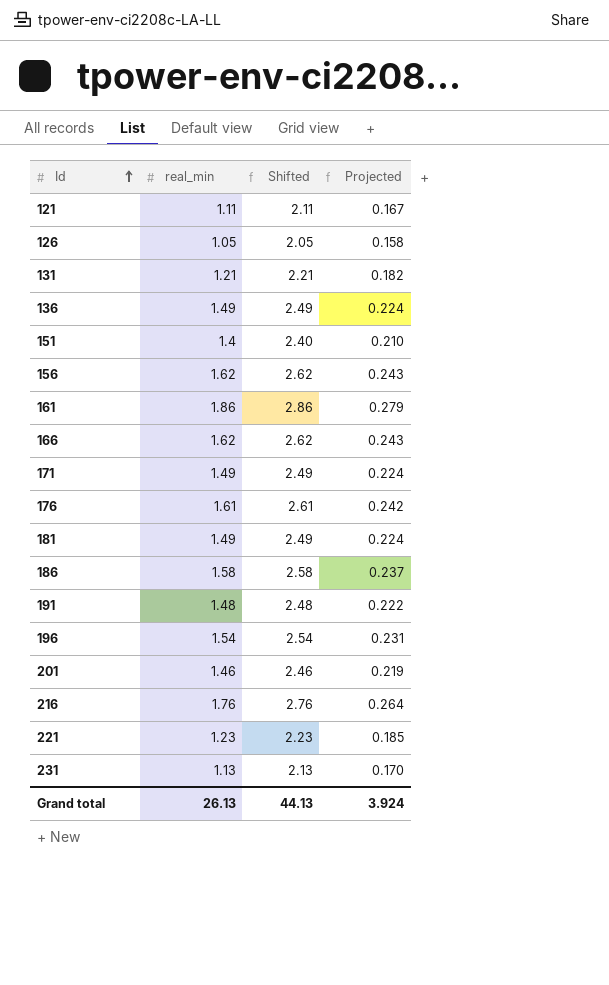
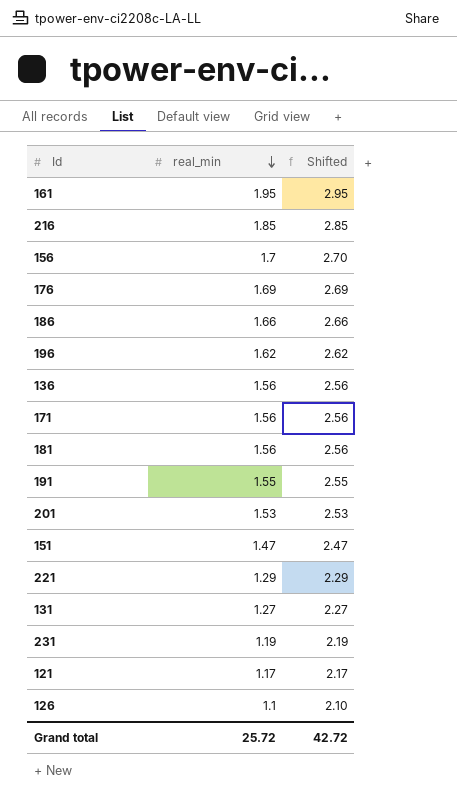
row order: Id ascending -> real_min descending
column Projected | formula: [real_min] * 0.15 -> none
row 166: 1.62 | 2.62 | 0.243 -> none
161 | real_min: 1.86 -> 1.95
161 | Shifted: 2.86 -> 2.95
216 | real_min: 1.76 -> 1.85
216 | Shifted: 2.76 -> 2.85
156 | real_min: 1.62 -> 1.7
156 | Shifted: 2.62 -> 2.70
176 | real_min: 1.61 -> 1.69
176 | Shifted: 2.61 -> 2.69
186 | real_min: 1.58 -> 1.66
186 | Shifted: 2.58 -> 2.66
196 | real_min: 1.54 -> 1.62
196 | Shifted: 2.54 -> 2.62
136 | real_min: 1.49 -> 1.56
136 | Shifted: 2.49 -> 2.56
171 | real_min: 1.49 -> 1.56
171 | Shifted: 2.49 -> 2.56
181 | real_min: 1.49 -> 1.56
181 | Shifted: 2.49 -> 2.56
191 | real_min: 1.48 -> 1.55
191 | Shifted: 2.48 -> 2.55
201 | real_min: 1.46 -> 1.53
201 | Shifted: 2.46 -> 2.53
151 | real_min: 1.4 -> 1.47
151 | Shifted: 2.40 -> 2.47
221 | real_min: 1.23 -> 1.29
221 | Shifted: 2.23 -> 2.29
131 | real_min: 1.21 -> 1.27
131 | Shifted: 2.21 -> 2.27
231 | real_min: 1.13 -> 1.19
231 | Shifted: 2.13 -> 2.19
121 | real_min: 1.11 -> 1.17
121 | Shifted: 2.11 -> 2.17
126 | real_min: 1.05 -> 1.1
126 | Shifted: 2.05 -> 2.10
Grand total | real_min: 26.13 -> 25.72
Grand total | Shifted: 44.13 -> 42.72

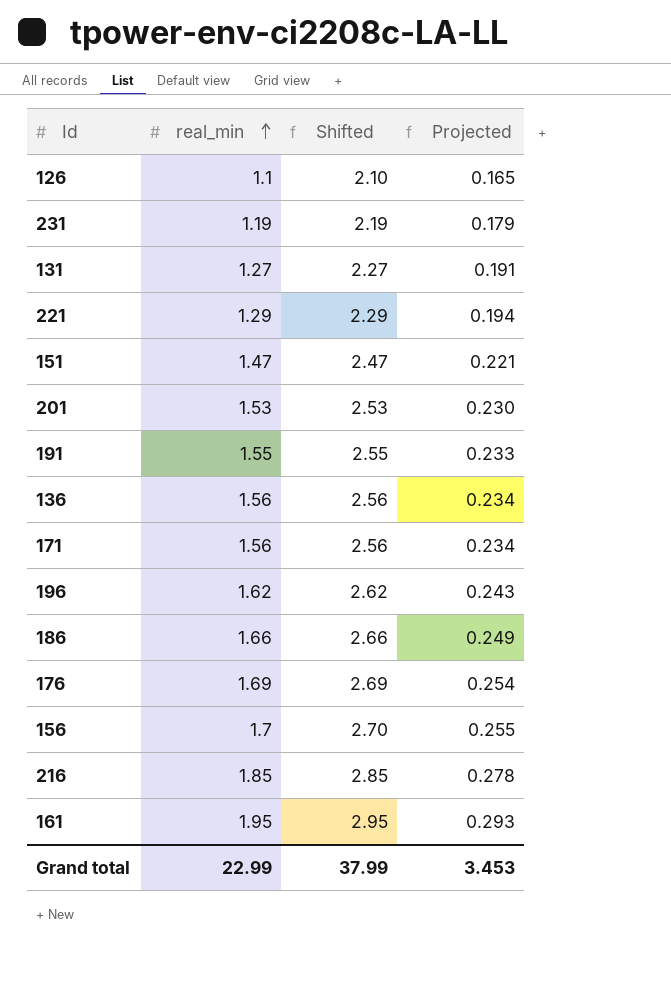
row order: real_min descending -> real_min ascending
column Projected | formula: none -> [real_min] * 0.15
row 181: 1.56 | 2.56 -> none
row 121: 1.17 | 2.17 -> none
Grand total | real_min: 25.72 -> 22.99
Grand total | Shifted: 42.72 -> 37.99

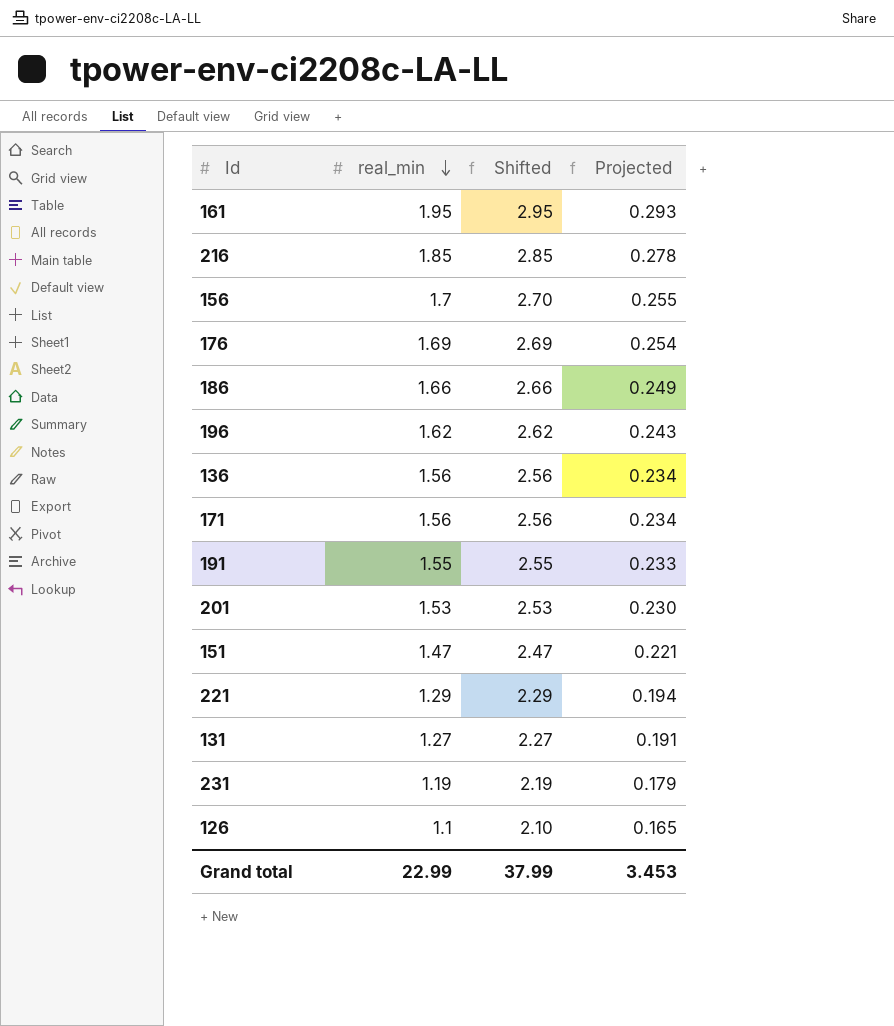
row order: real_min ascending -> real_min descending

